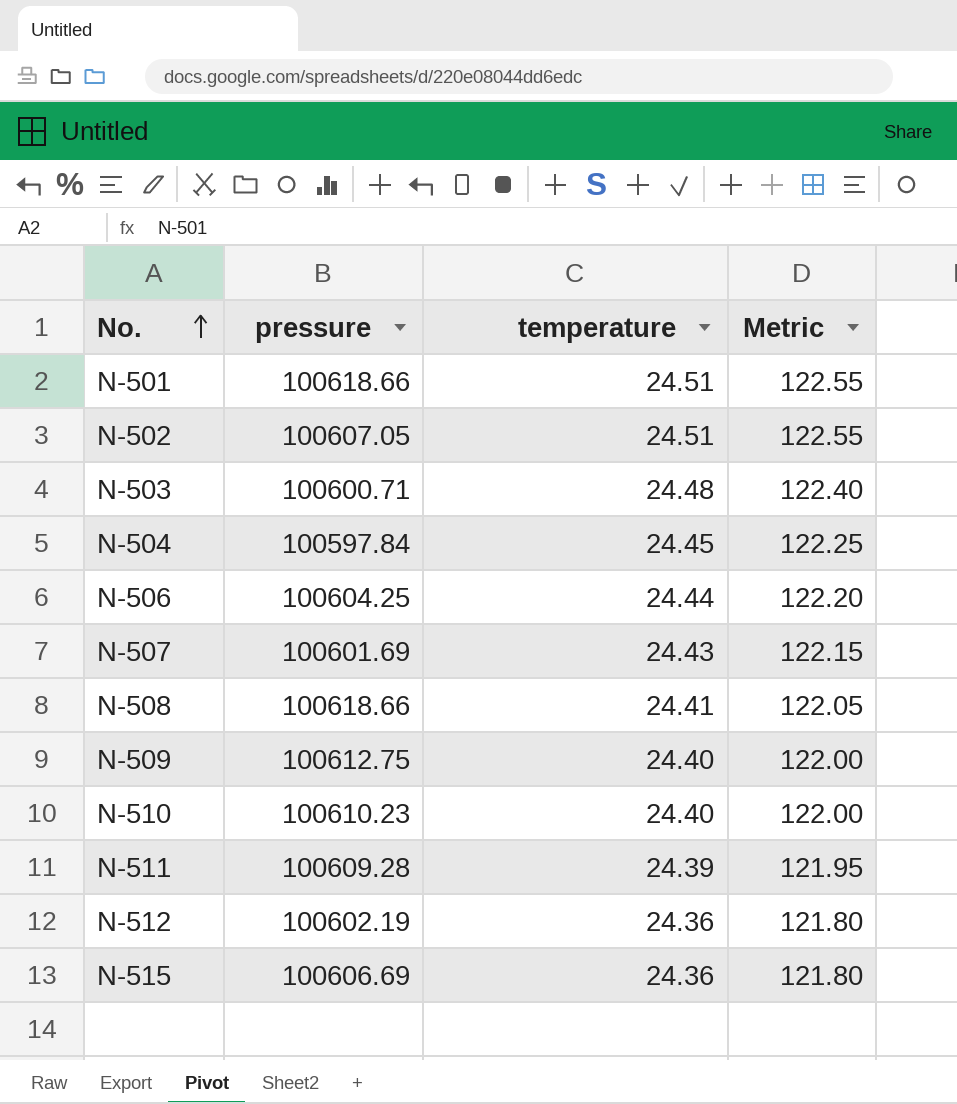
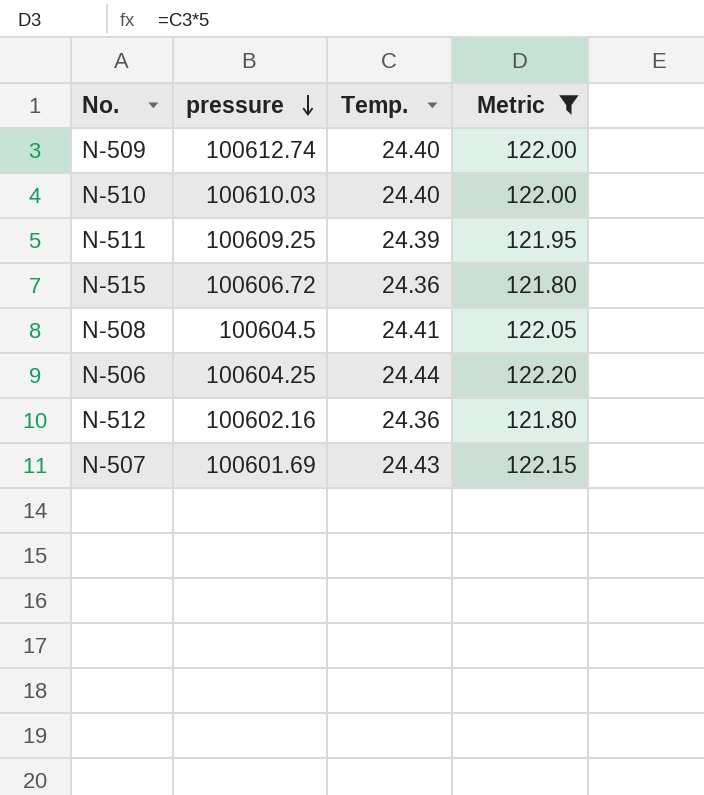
filter: none -> Metric <= 122.20
row order: No. ascending -> pressure descending
column name: temperature -> Temp.
N-509 | pressure: 100612.75 -> 100612.74
N-510 | pressure: 100610.23 -> 100610.03
N-511 | pressure: 100609.28 -> 100609.25
N-515 | pressure: 100606.69 -> 100606.72
N-508 | pressure: 100618.66 -> 100604.5
N-512 | pressure: 100602.19 -> 100602.16

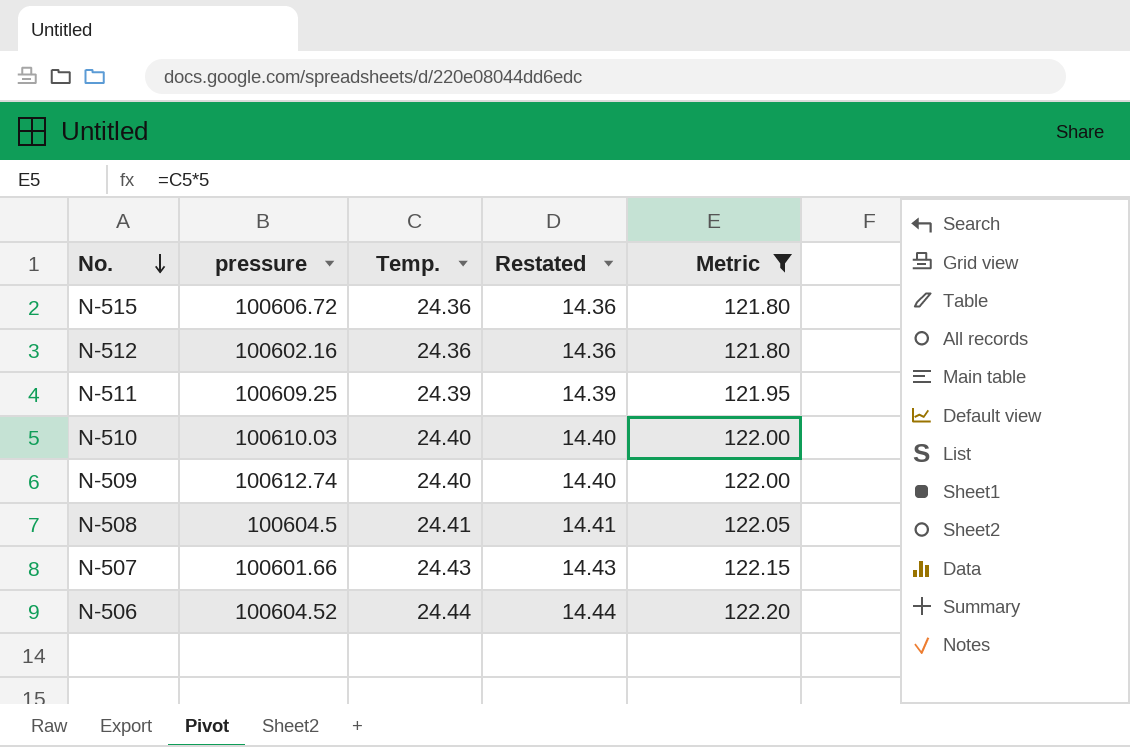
row order: pressure descending -> No. descending
column Restated | formula: none -> [Temp.] - 10
N-507 | pressure: 100601.69 -> 100601.66
N-506 | pressure: 100604.25 -> 100604.52

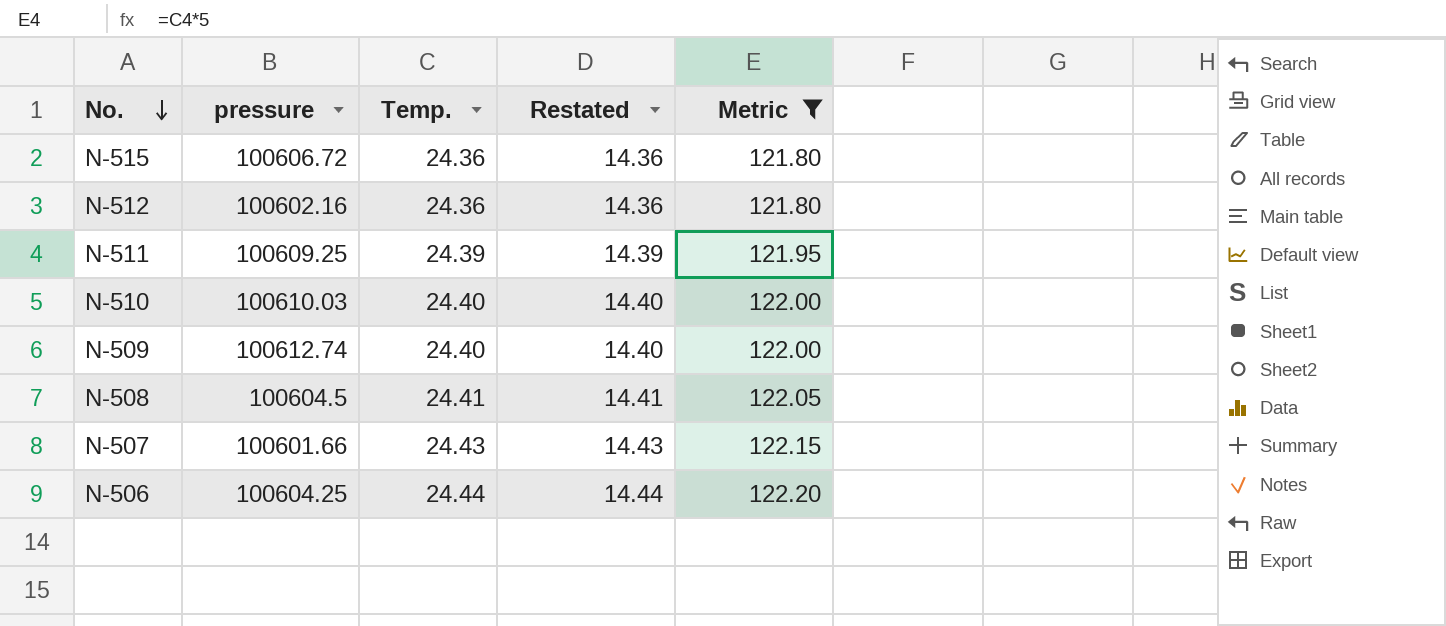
N-506 | pressure: 100604.52 -> 100604.25

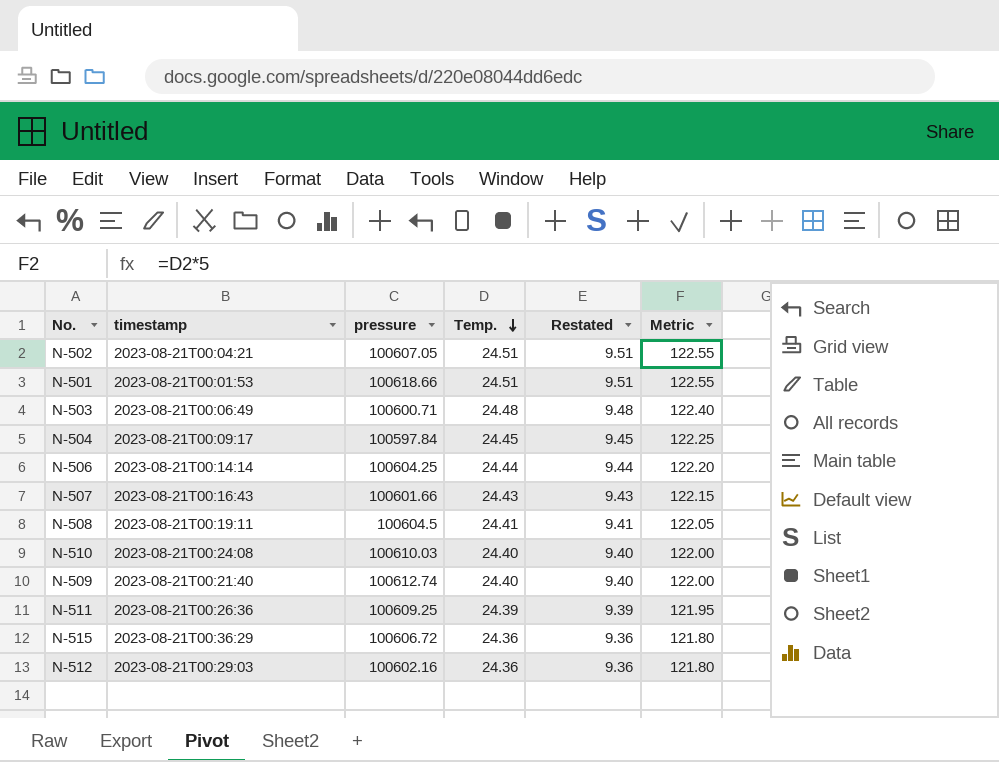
filter: Metric <= 122.20 -> none
row order: No. descending -> Temp. descending
column timestamp | position: none -> 2
column Restated | formula: [Temp.] - 10 -> [Temp.] - 15

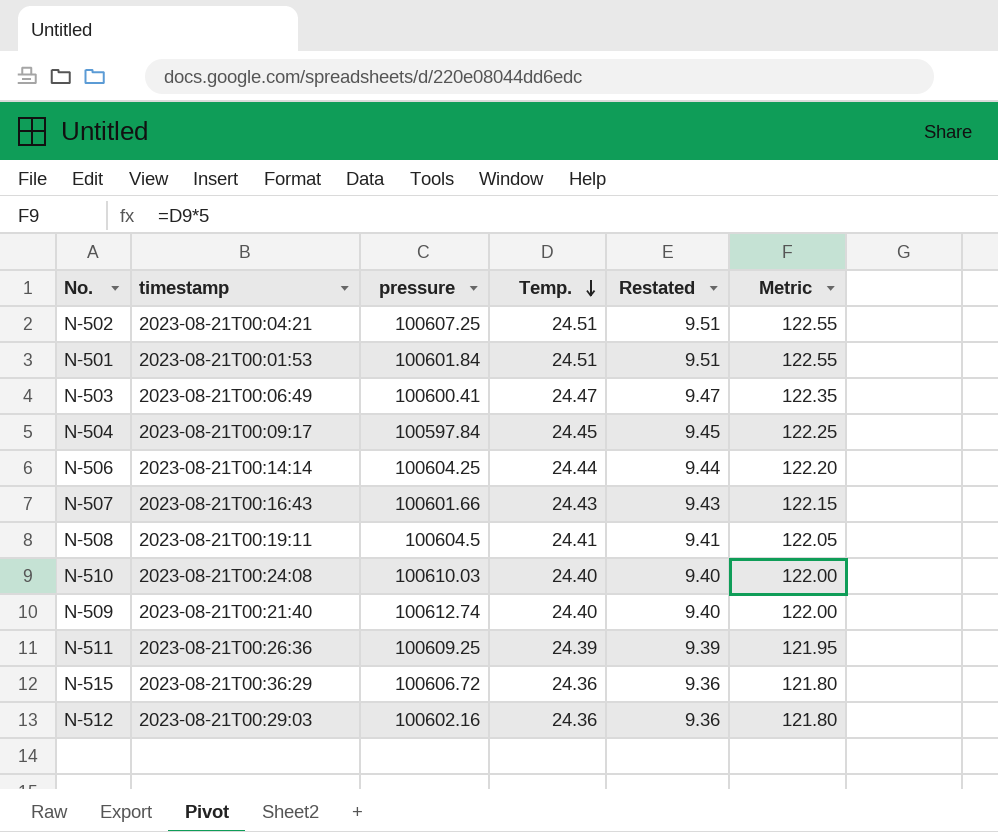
N-502 | pressure: 100607.05 -> 100607.25
N-501 | pressure: 100618.66 -> 100601.84
N-503 | pressure: 100600.71 -> 100600.41
N-503 | Temp.: 24.48 -> 24.47
N-503 | Restated: 9.48 -> 9.47
N-503 | Metric: 122.40 -> 122.35

